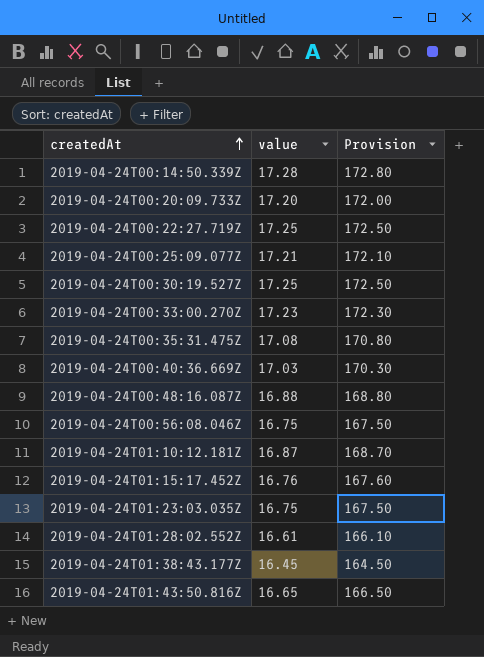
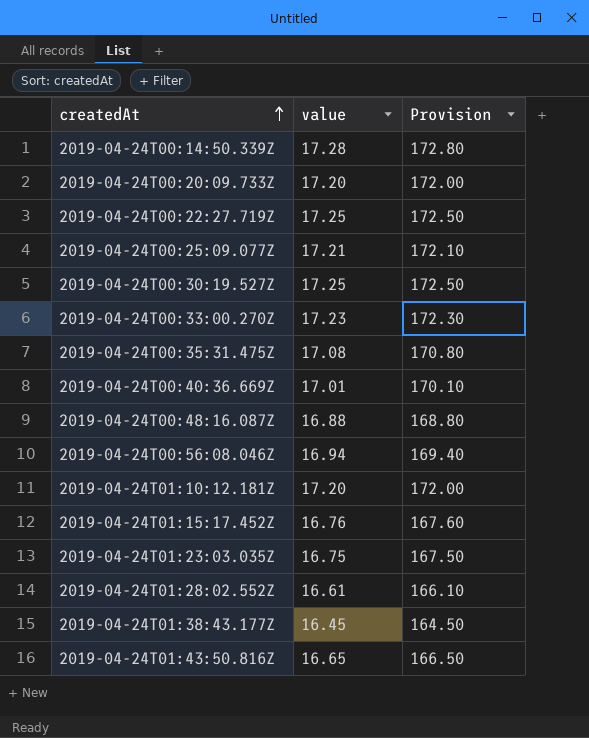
2019-04-24T00:40:36.669Z | value: 17.03 -> 17.01
2019-04-24T00:40:36.669Z | Provision: 170.30 -> 170.10
2019-04-24T00:56:08.046Z | value: 16.75 -> 16.94
2019-04-24T00:56:08.046Z | Provision: 167.50 -> 169.40
2019-04-24T01:10:12.181Z | value: 16.87 -> 17.20
2019-04-24T01:10:12.181Z | Provision: 168.70 -> 172.00

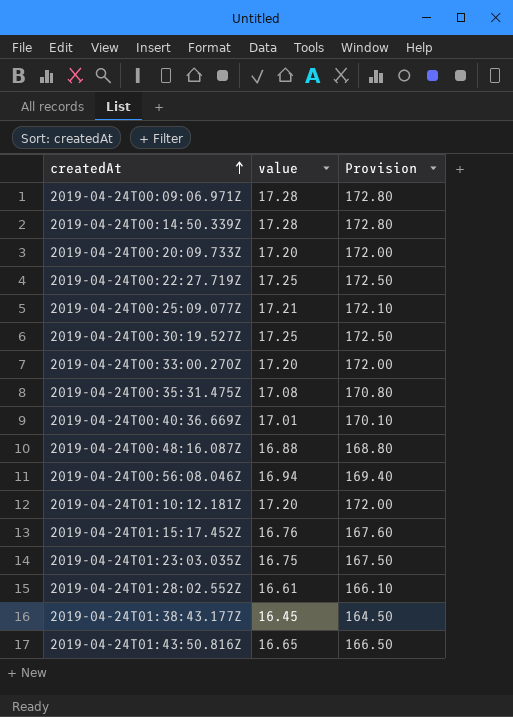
row 2019-04-24T00:09:06.971Z: none -> 17.28 | 172.80
2019-04-24T00:33:00.270Z | value: 17.23 -> 17.20
2019-04-24T00:33:00.270Z | Provision: 172.30 -> 172.00

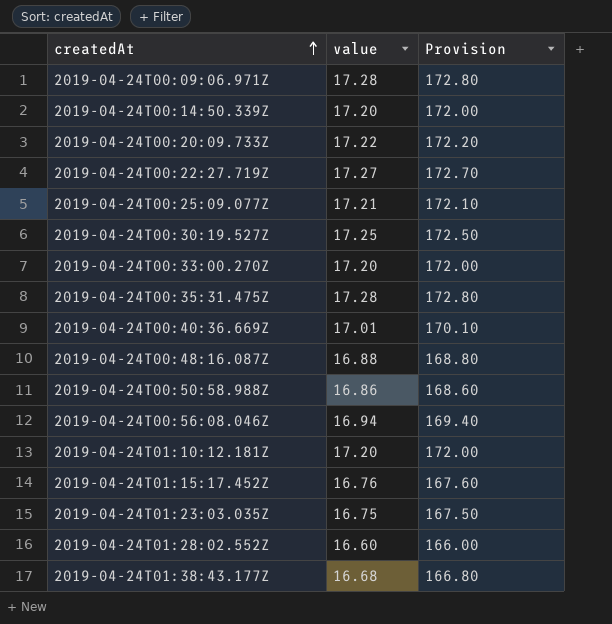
row 2019-04-24T01:43:50.816Z: 16.65 | 166.50 -> none
2019-04-24T00:14:50.339Z | value: 17.28 -> 17.20
2019-04-24T00:14:50.339Z | Provision: 172.80 -> 172.00
2019-04-24T00:20:09.733Z | value: 17.20 -> 17.22
2019-04-24T00:20:09.733Z | Provision: 172.00 -> 172.20
2019-04-24T00:22:27.719Z | value: 17.25 -> 17.27
2019-04-24T00:22:27.719Z | Provision: 172.50 -> 172.70
2019-04-24T00:35:31.475Z | value: 17.08 -> 17.28
2019-04-24T00:35:31.475Z | Provision: 170.80 -> 172.80
row 2019-04-24T00:50:58.988Z: none -> 16.86 | 168.60
2019-04-24T01:28:02.552Z | value: 16.61 -> 16.60
2019-04-24T01:28:02.552Z | Provision: 166.10 -> 166.00
2019-04-24T01:38:43.177Z | value: 16.45 -> 16.68
2019-04-24T01:38:43.177Z | Provision: 164.50 -> 166.80

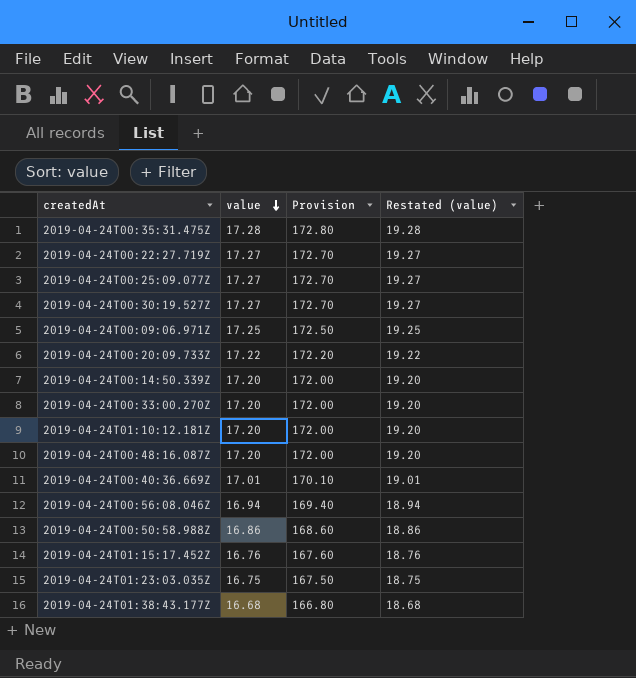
row order: createdAt ascending -> value descending
column Restated (value) | formula: none -> [value] + 2
row 2019-04-24T01:28:02.552Z: 16.60 | 166.00 -> none
2019-04-24T00:25:09.077Z | value: 17.21 -> 17.27
2019-04-24T00:25:09.077Z | Provision: 172.10 -> 172.70
2019-04-24T00:30:19.527Z | value: 17.25 -> 17.27
2019-04-24T00:30:19.527Z | Provision: 172.50 -> 172.70
2019-04-24T00:09:06.971Z | value: 17.28 -> 17.25
2019-04-24T00:09:06.971Z | Provision: 172.80 -> 172.50
2019-04-24T00:48:16.087Z | value: 16.88 -> 17.20
2019-04-24T00:48:16.087Z | Provision: 168.80 -> 172.00

